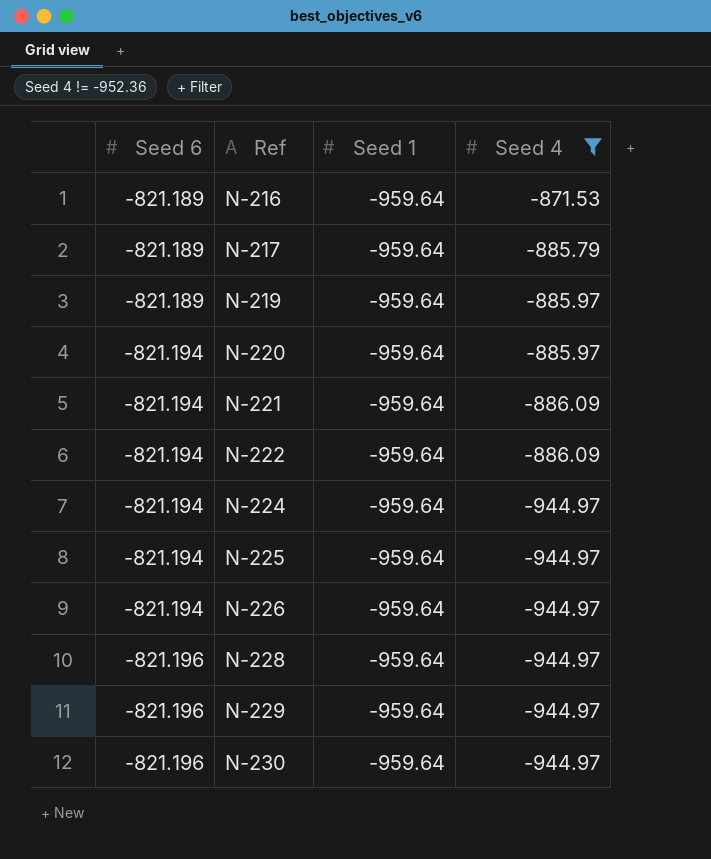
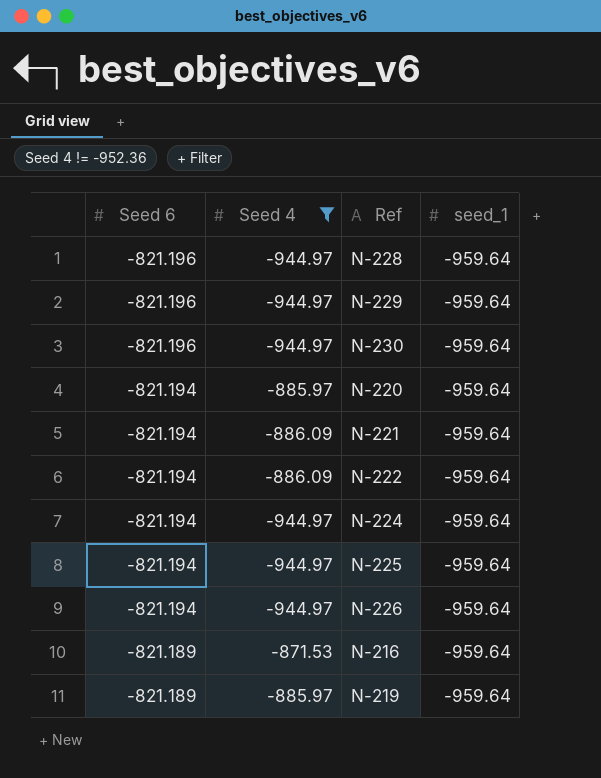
row order: Seed 6 descending -> Seed 6 ascending
column Seed 4 | position: 4 -> 2
column name: Seed 1 -> seed_1
row N-217: -821.189 | -959.64 | -885.79 -> none

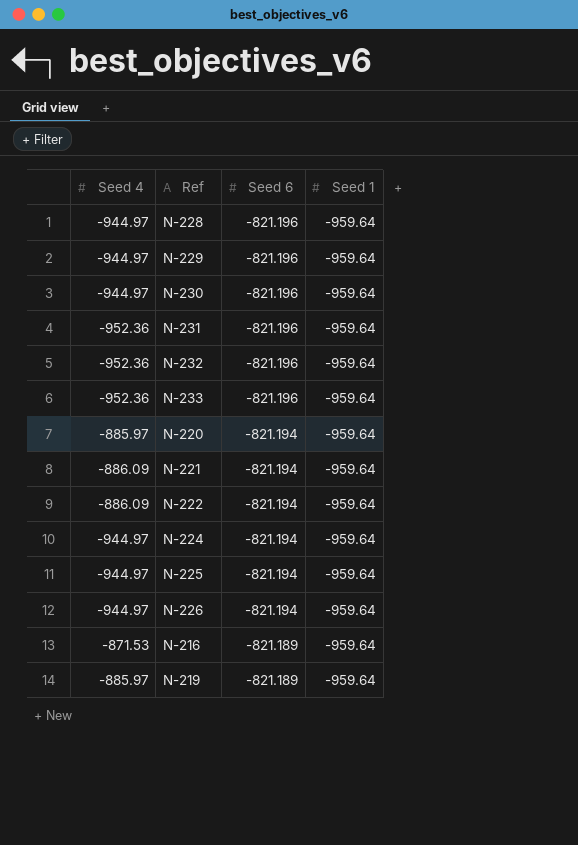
filter: Seed 4 != -952.36 -> none
column Seed 6 | position: 1 -> 3
column name: seed_1 -> Seed 1

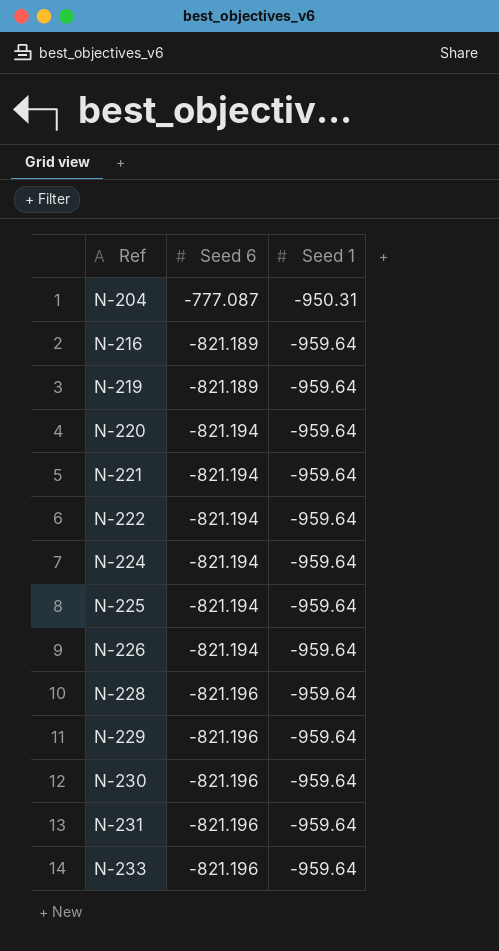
row order: Seed 6 ascending -> Ref ascending
column Seed 4 | position: 1 -> none
row N-232: -952.36 | -821.196 | -959.64 -> none
row N-204: none -> -777.087 | -950.31

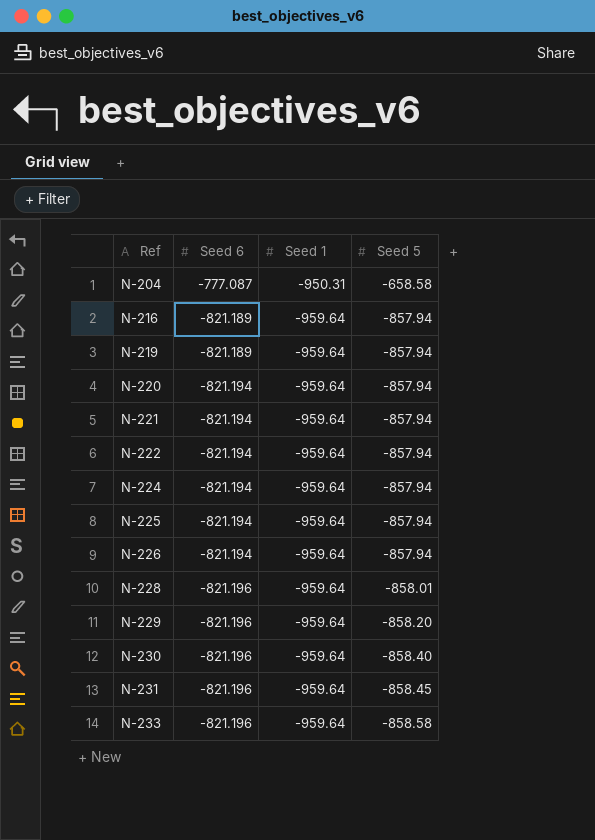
column Seed 5 | position: none -> 4

